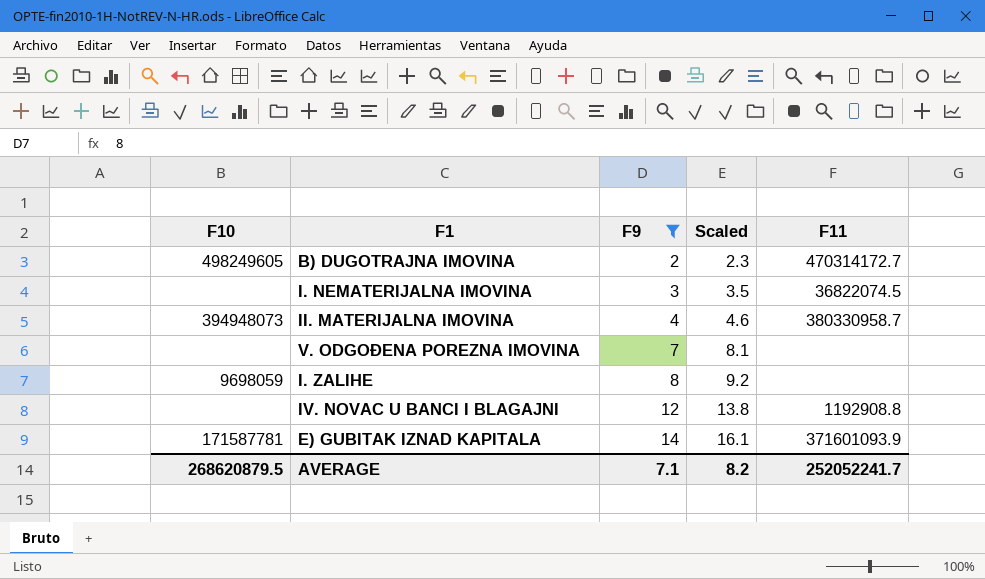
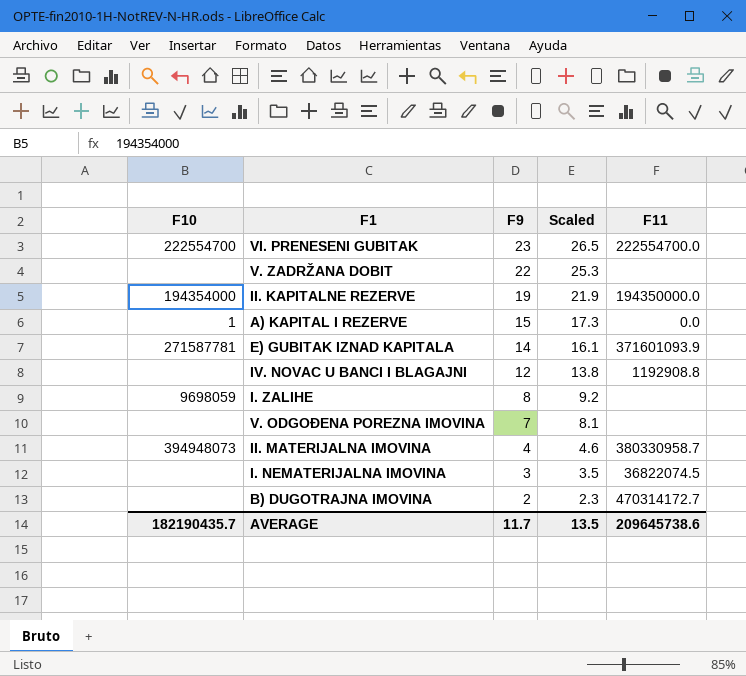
filter: F9 <= 14 -> none
row order: F9 ascending -> F9 descending
E) GUBITAK IZNAD KAPITALA | F10: 171587781 -> 271587781
B) DUGOTRAJNA IMOVINA | F10: 498249605 -> none
AVERAGE | F10: 268620879.5 -> 182190435.7
AVERAGE | F9: 7.1 -> 11.7
AVERAGE | Scaled: 8.2 -> 13.5
AVERAGE | F11: 252052241.7 -> 209645738.6

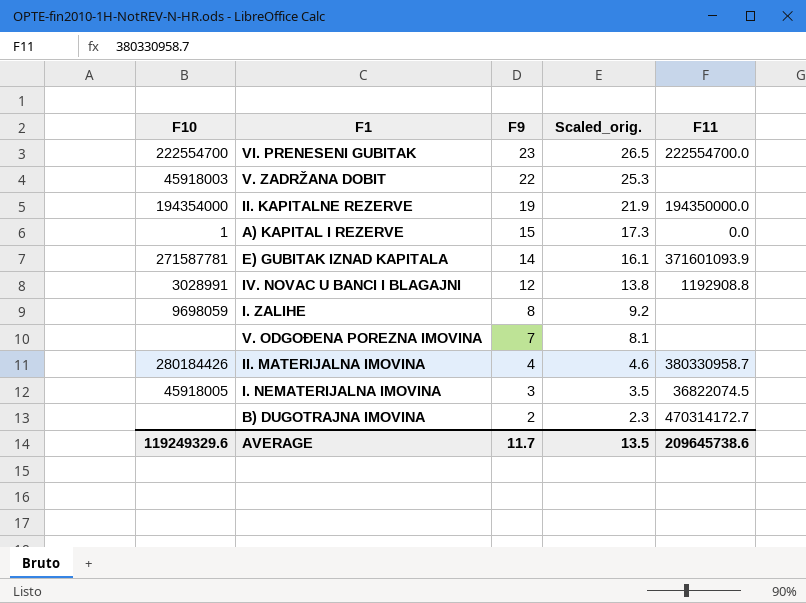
column name: Scaled -> Scaled_orig.
V. ZADRŽANA DOBIT | F10: none -> 45918003
IV. NOVAC U BANCI I BLAGAJNI | F10: none -> 3028991
II. MATERIJALNA IMOVINA | F10: 394948073 -> 280184426
I. NEMATERIJALNA IMOVINA | F10: none -> 45918005
AVERAGE | F10: 182190435.7 -> 119249329.6

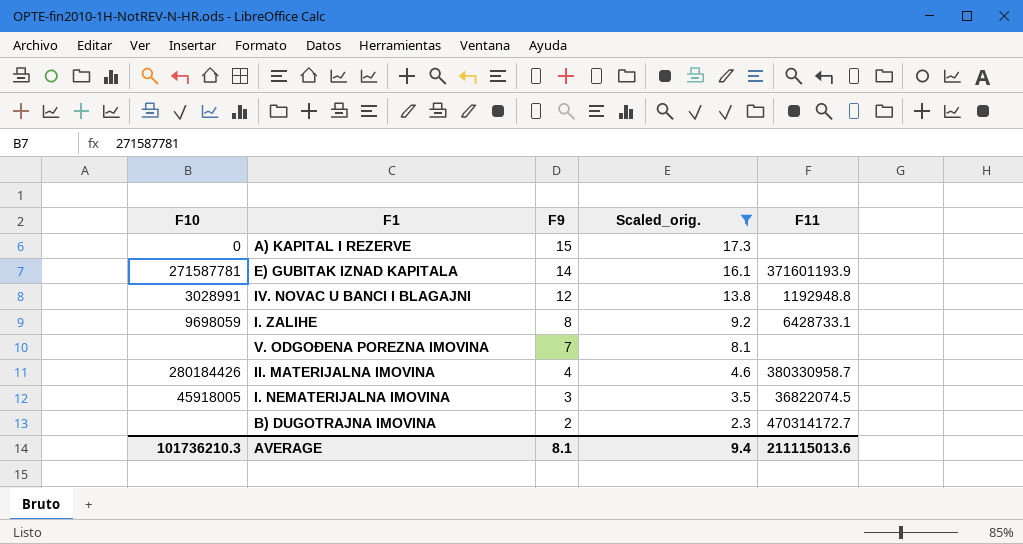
filter: none -> Scaled_orig. <= 17.3
A) KAPITAL I REZERVE | F10: 1 -> 0
A) KAPITAL I REZERVE | F11: 0.0 -> none
E) GUBITAK IZNAD KAPITALA | F11: 371601093.9 -> 371601193.9
IV. NOVAC U BANCI I BLAGAJNI | F11: 1192908.8 -> 1192948.8
I. ZALIHE | F11: none -> 6428733.1
AVERAGE | F10: 119249329.6 -> 101736210.3
AVERAGE | F9: 11.7 -> 8.1
AVERAGE | Scaled_orig.: 13.5 -> 9.4
AVERAGE | F11: 209645738.6 -> 211115013.6

